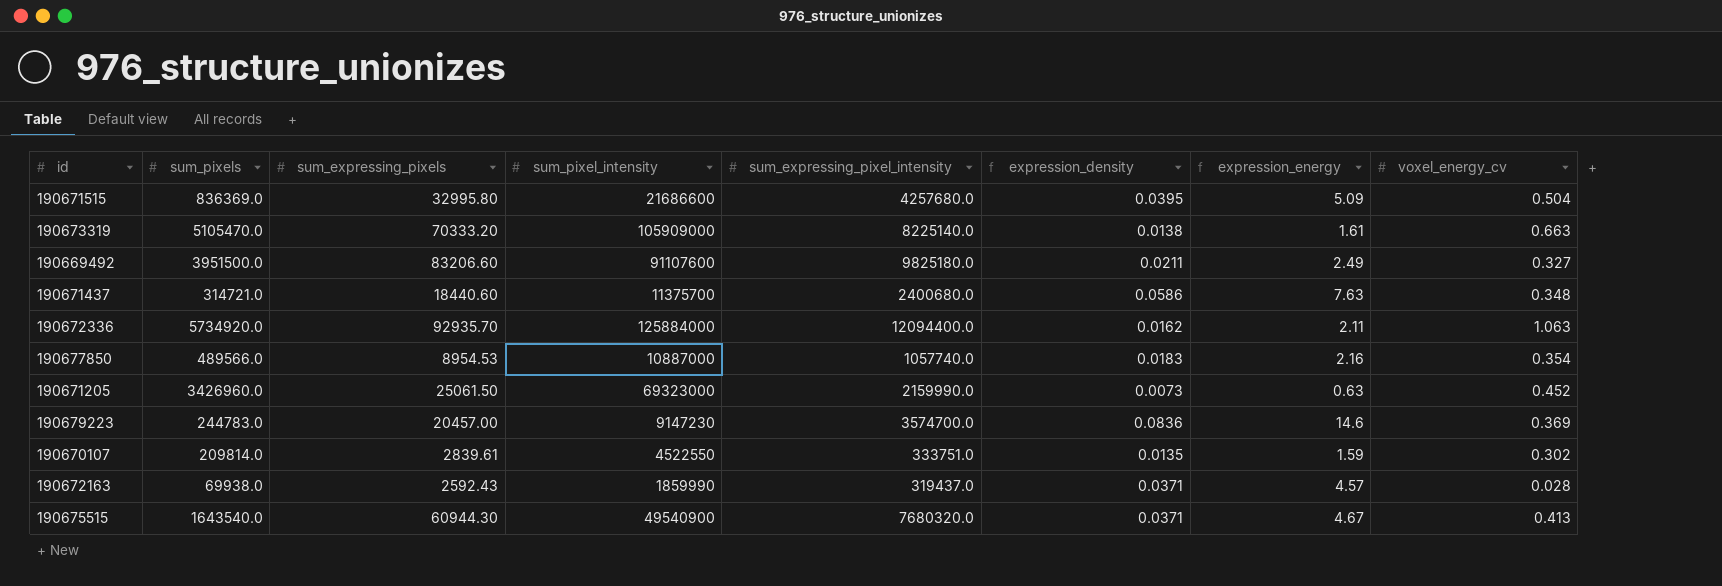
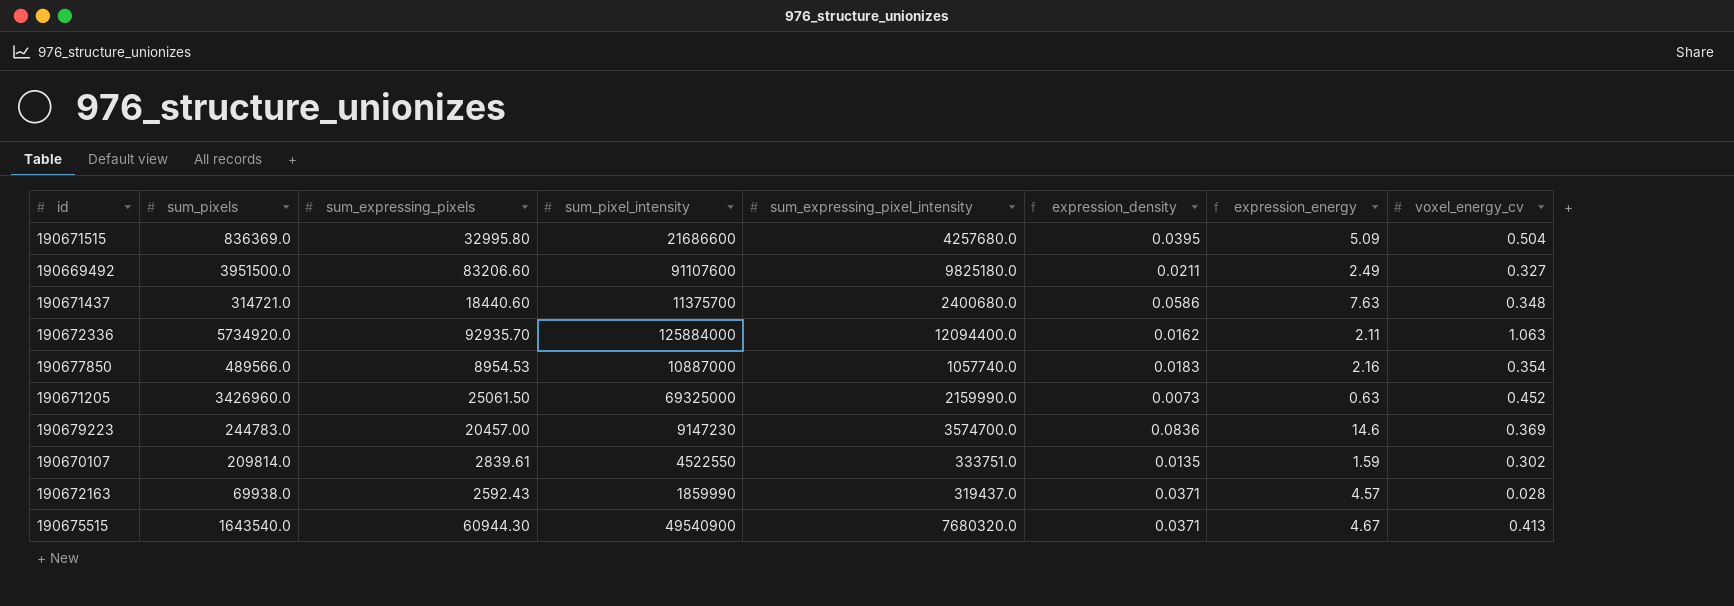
row 190673319: 5105470.0 | 70333.20 | 105909000 | 8225140.0 | 0.0138 | 1.61 | 0.663 -> none
190671205 | sum_pixel_intensity: 69323000 -> 69325000

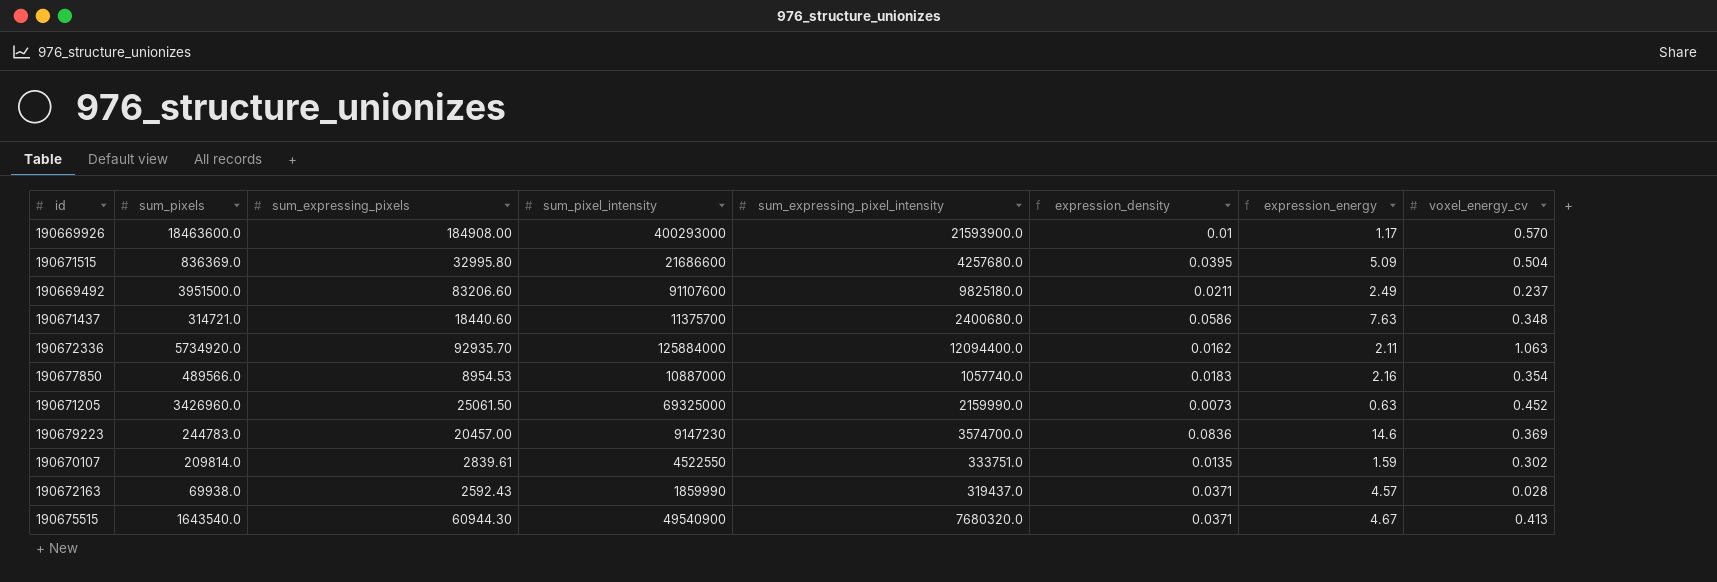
row 190669926: none -> 18463600.0 | 184908.00 | 400293000 | 21593900.0 | 0.01 | 1.17 | 0.570
190669492 | voxel_energy_cv: 0.327 -> 0.237

